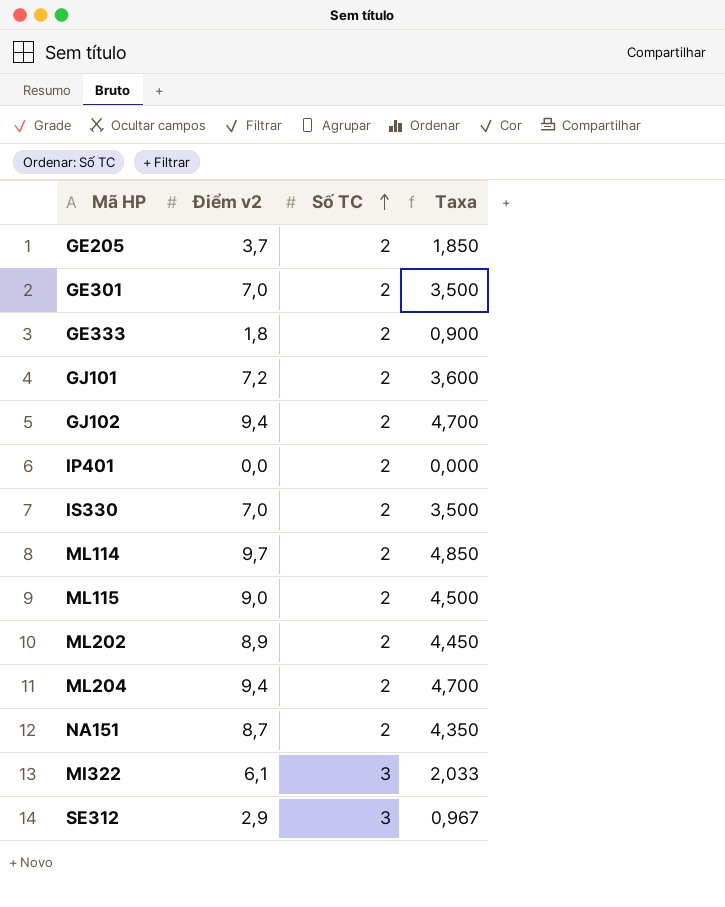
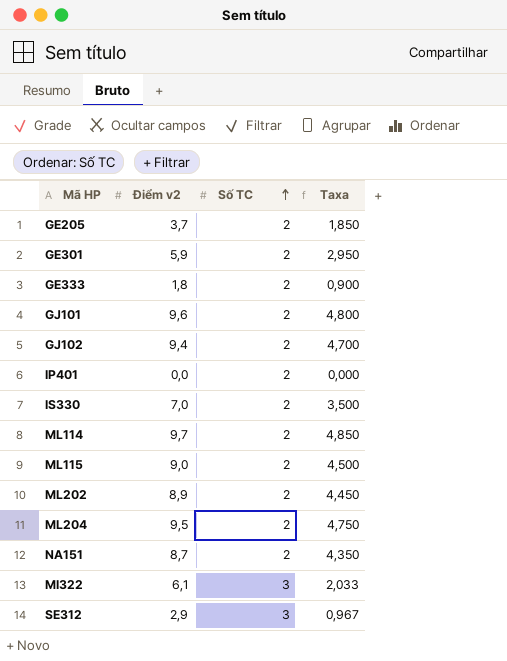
GE301 | Điểm v2: 7,0 -> 5,9
GE301 | Taxa: 3,500 -> 2,950
GJ101 | Điểm v2: 7,2 -> 9,6
GJ101 | Taxa: 3,600 -> 4,800
ML204 | Điểm v2: 9,4 -> 9,5
ML204 | Taxa: 4,700 -> 4,750

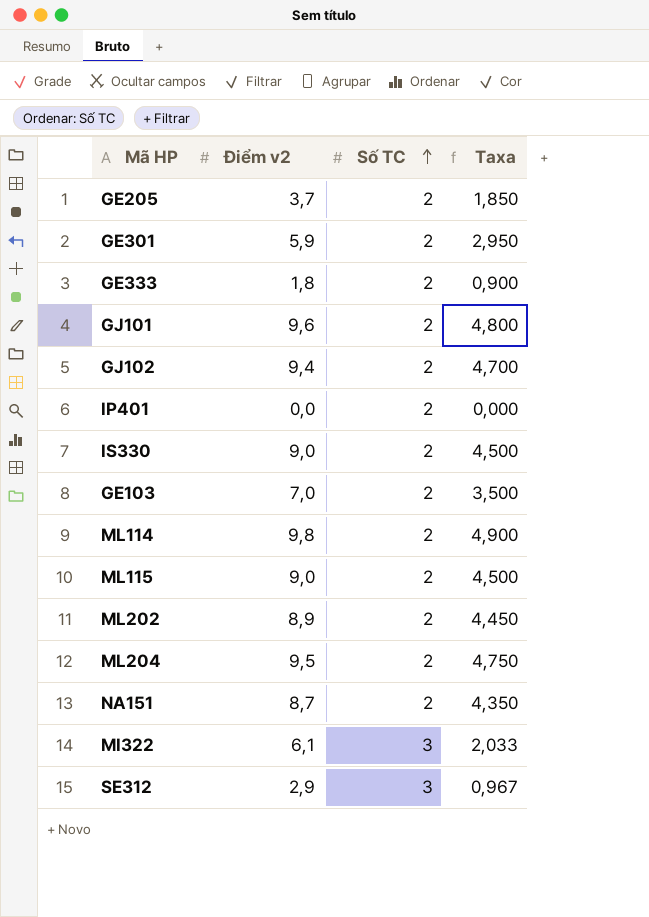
IS330 | Điểm v2: 7,0 -> 9,0
IS330 | Taxa: 3,500 -> 4,500
row GE103: none -> 7,0 | 2 | 3,500
ML114 | Điểm v2: 9,7 -> 9,8
ML114 | Taxa: 4,850 -> 4,900

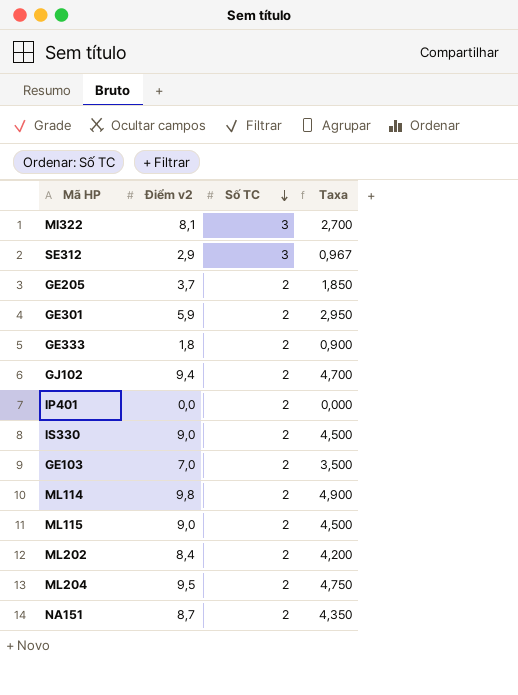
row order: Số TC ascending -> Số TC descending
row GJ101: 9,6 | 2 | 4,800 -> none
MI322 | Điểm v2: 6,1 -> 8,1
MI322 | Taxa: 2,033 -> 2,700
ML202 | Điểm v2: 8,9 -> 8,4
ML202 | Taxa: 4,450 -> 4,200

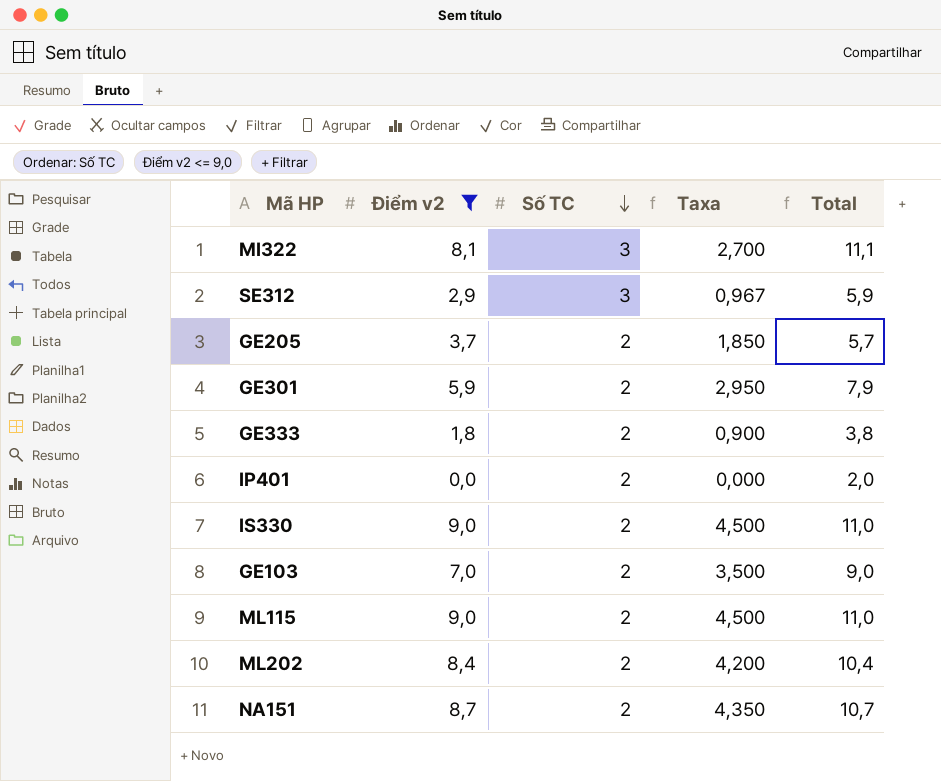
filter: none -> Điểm v2 <= 9,0
column Total | formula: none -> [Điểm v2] + [Số TC]

